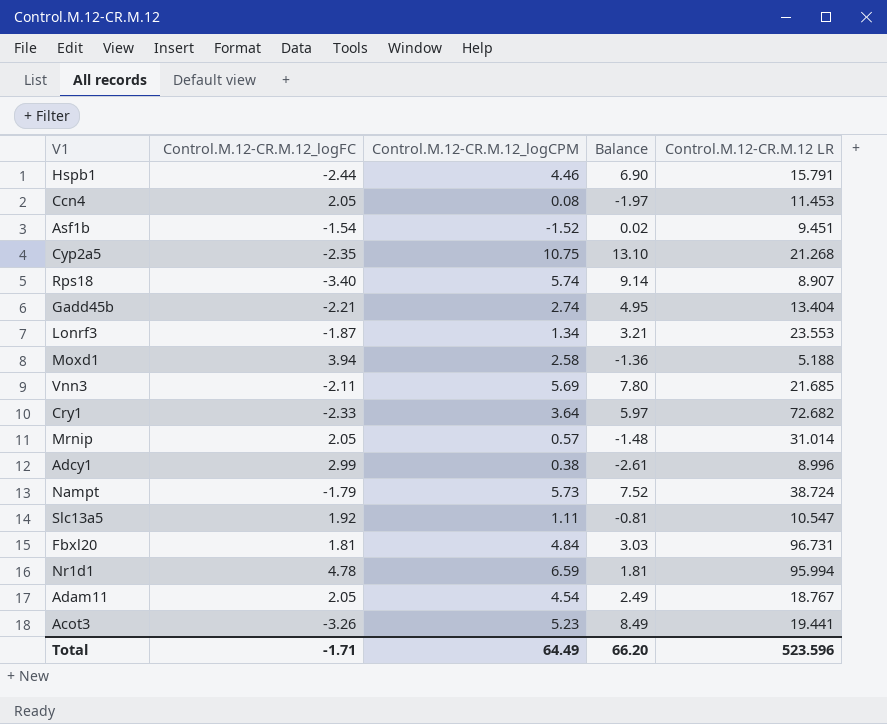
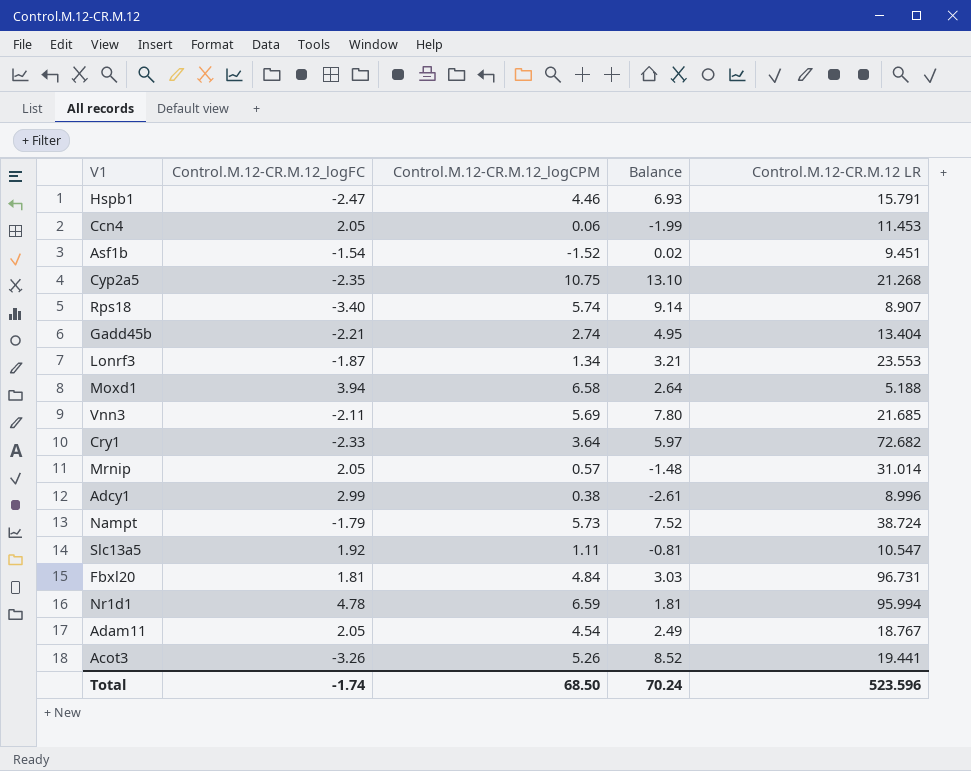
Hspb1 | Control.M.12-CR.M.12_logFC: -2.44 -> -2.47
Hspb1 | Balance: 6.90 -> 6.93
Ccn4 | Control.M.12-CR.M.12_logCPM: 0.08 -> 0.06
Ccn4 | Balance: -1.97 -> -1.99
Moxd1 | Control.M.12-CR.M.12_logCPM: 2.58 -> 6.58
Moxd1 | Balance: -1.36 -> 2.64
Acot3 | Control.M.12-CR.M.12_logCPM: 5.23 -> 5.26
Acot3 | Balance: 8.49 -> 8.52
Total | Control.M.12-CR.M.12_logFC: -1.71 -> -1.74
Total | Control.M.12-CR.M.12_logCPM: 64.49 -> 68.50
Total | Balance: 66.20 -> 70.24

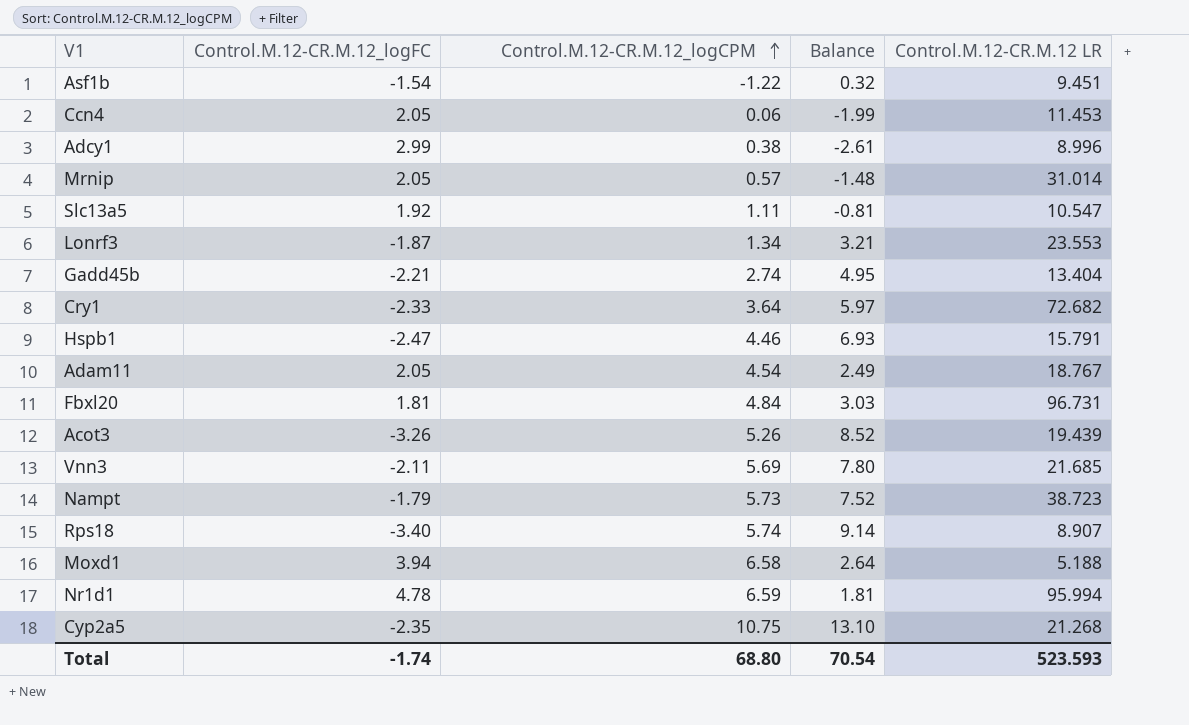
row order: none -> Control.M.12-CR.M.12_logCPM ascending
Asf1b | Control.M.12-CR.M.12_logCPM: -1.52 -> -1.22
Asf1b | Balance: 0.02 -> 0.32
Acot3 | Control.M.12-CR.M.12 LR: 19.441 -> 19.439
Nampt | Control.M.12-CR.M.12 LR: 38.724 -> 38.723
Total | Control.M.12-CR.M.12_logCPM: 68.50 -> 68.80
Total | Balance: 70.24 -> 70.54
Total | Control.M.12-CR.M.12 LR: 523.596 -> 523.593

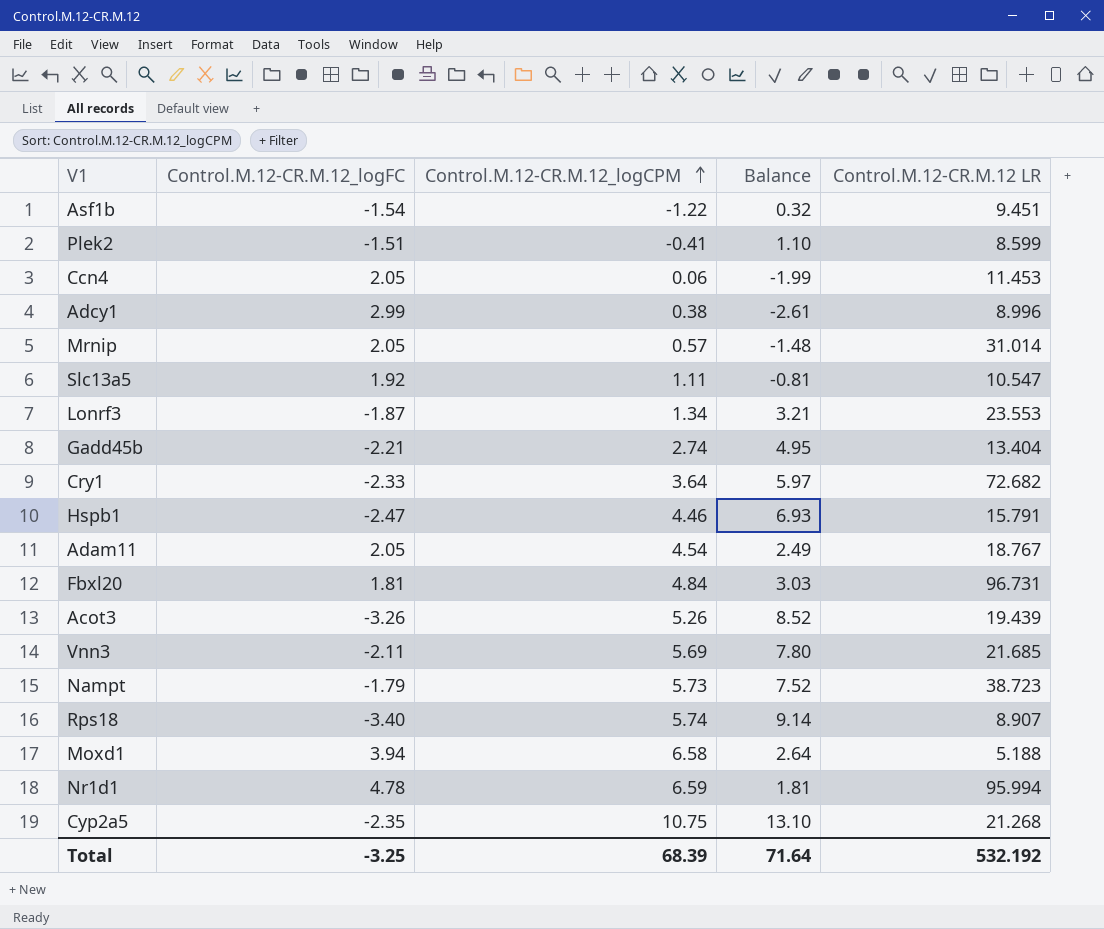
row Plek2: none -> -1.51 | -0.41 | 1.10 | 8.599
Total | Control.M.12-CR.M.12_logFC: -1.74 -> -3.25
Total | Control.M.12-CR.M.12_logCPM: 68.80 -> 68.39
Total | Balance: 70.54 -> 71.64
Total | Control.M.12-CR.M.12 LR: 523.593 -> 532.192

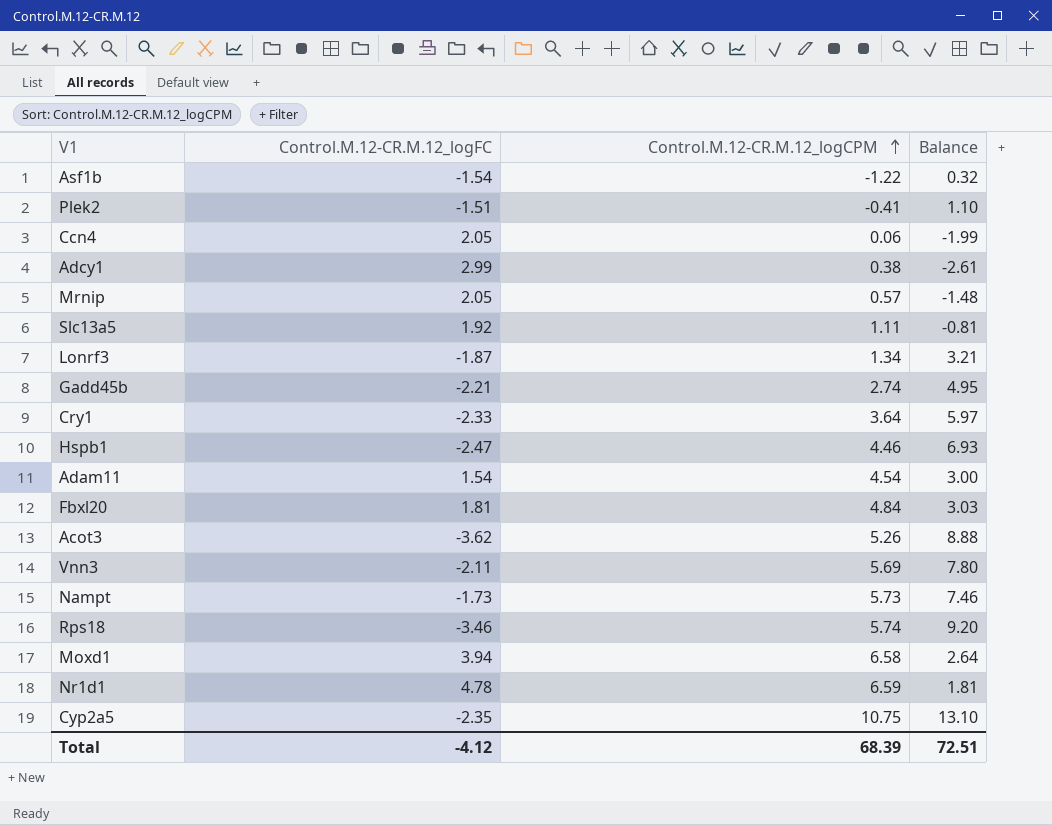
column Control.M.12-CR.M.12 LR | position: 5 -> none
Adam11 | Control.M.12-CR.M.12_logFC: 2.05 -> 1.54
Adam11 | Balance: 2.49 -> 3.00
Acot3 | Control.M.12-CR.M.12_logFC: -3.26 -> -3.62
Acot3 | Balance: 8.52 -> 8.88
Nampt | Control.M.12-CR.M.12_logFC: -1.79 -> -1.73
Nampt | Balance: 7.52 -> 7.46
Rps18 | Control.M.12-CR.M.12_logFC: -3.40 -> -3.46
Rps18 | Balance: 9.14 -> 9.20
Total | Control.M.12-CR.M.12_logFC: -3.25 -> -4.12
Total | Balance: 71.64 -> 72.51

